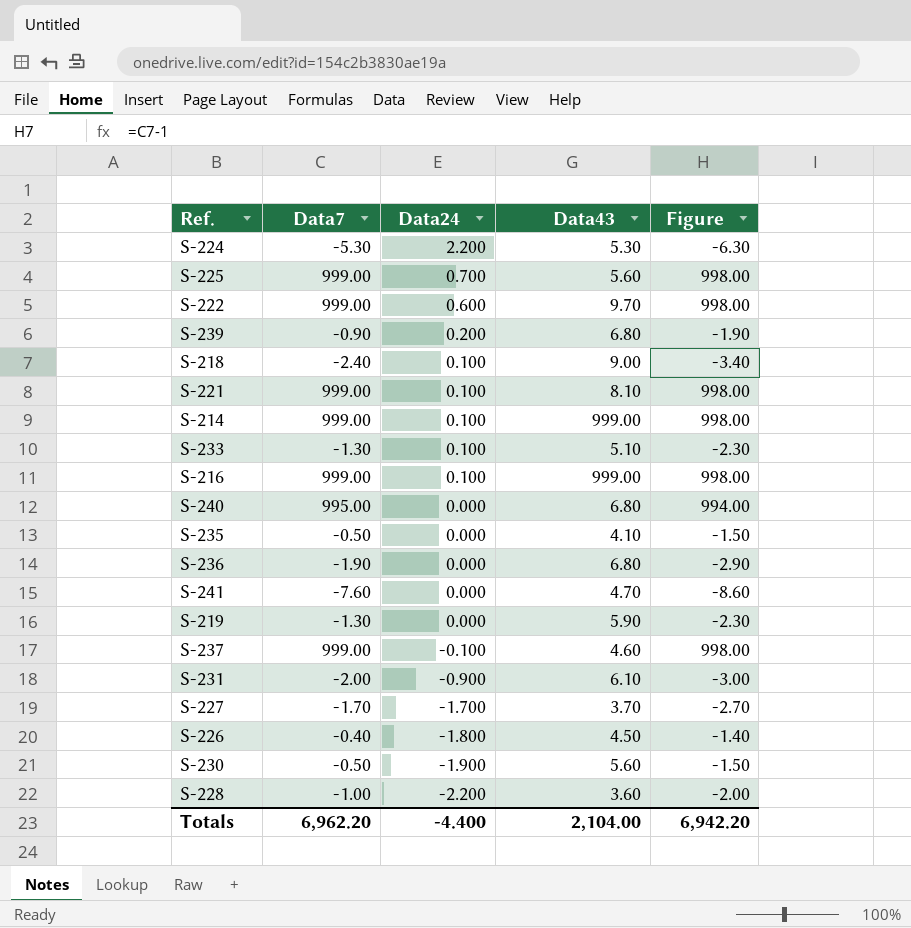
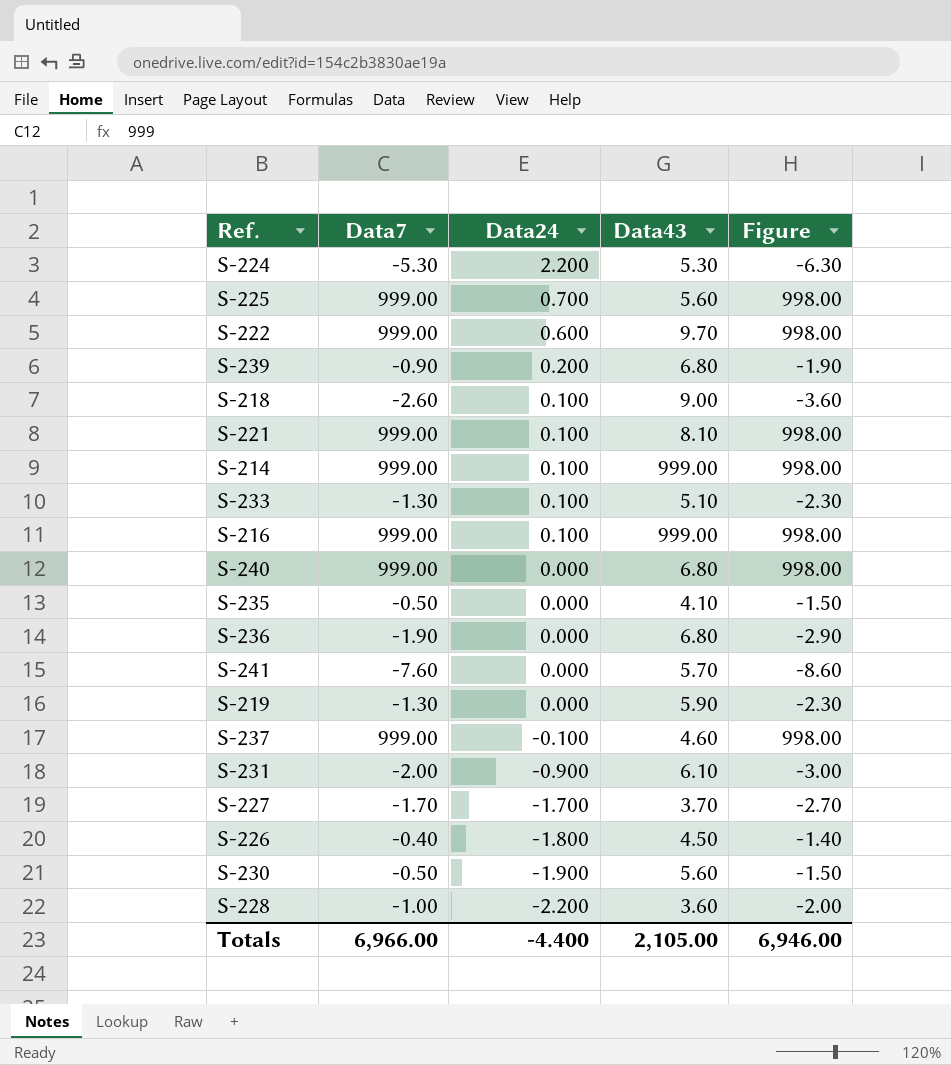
S-218 | Data7: -2.40 -> -2.60
S-218 | Figure: -3.40 -> -3.60
S-240 | Data7: 995.00 -> 999.00
S-240 | Figure: 994.00 -> 998.00
S-241 | Data43: 4.70 -> 5.70
Totals | Data7: 6,962.20 -> 6,966.00
Totals | Data43: 2,104.00 -> 2,105.00
Totals | Figure: 6,942.20 -> 6,946.00

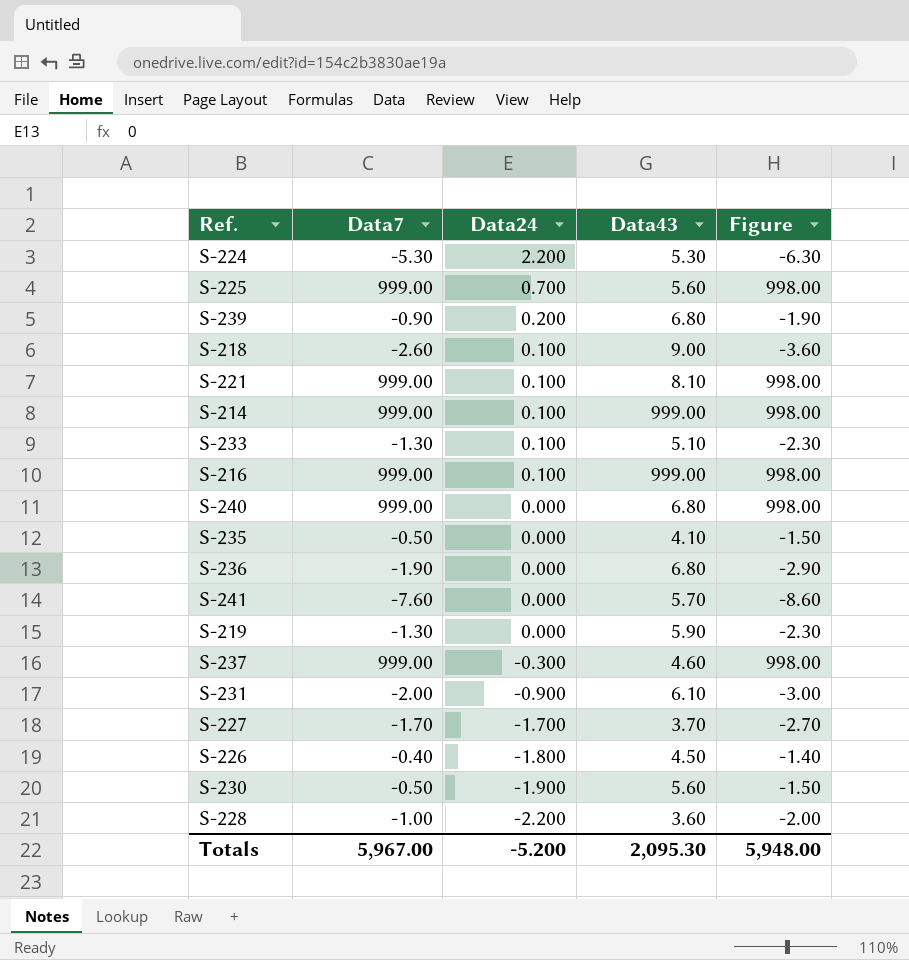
row S-222: 999.00 | 0.600 | 9.70 | 998.00 -> none
S-237 | Data24: -0.100 -> -0.300
Totals | Data7: 6,966.00 -> 5,967.00
Totals | Data24: -4.400 -> -5.200
Totals | Data43: 2,105.00 -> 2,095.30
Totals | Figure: 6,946.00 -> 5,948.00

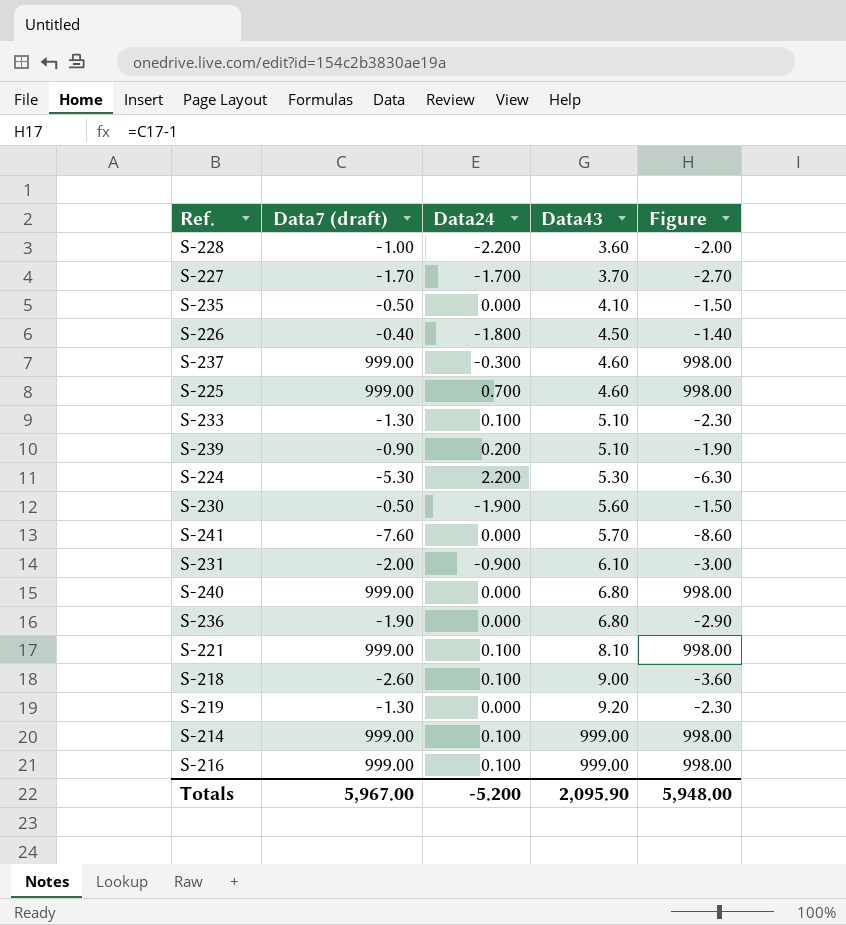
row order: Data24 descending -> Data43 ascending
column name: Data7 -> Data7 (draft)
S-225 | Data43: 5.60 -> 4.60
S-239 | Data43: 6.80 -> 5.10
S-219 | Data43: 5.90 -> 9.20
Totals | Data43: 2,095.30 -> 2,095.90

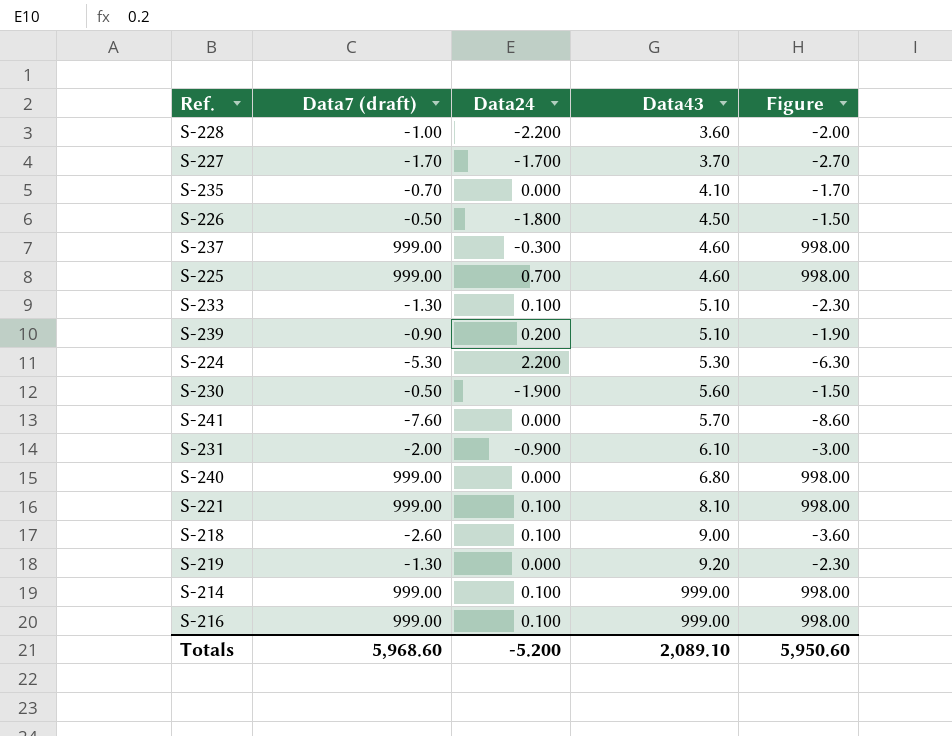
row S-236: -1.90 | 0.000 | 6.80 | -2.90 -> none
S-235 | Data7 (draft): -0.50 -> -0.70
S-235 | Figure: -1.50 -> -1.70
S-226 | Data7 (draft): -0.40 -> -0.50
S-226 | Figure: -1.40 -> -1.50
Totals | Data7 (draft): 5,967.00 -> 5,968.60
Totals | Data43: 2,095.90 -> 2,089.10
Totals | Figure: 5,948.00 -> 5,950.60

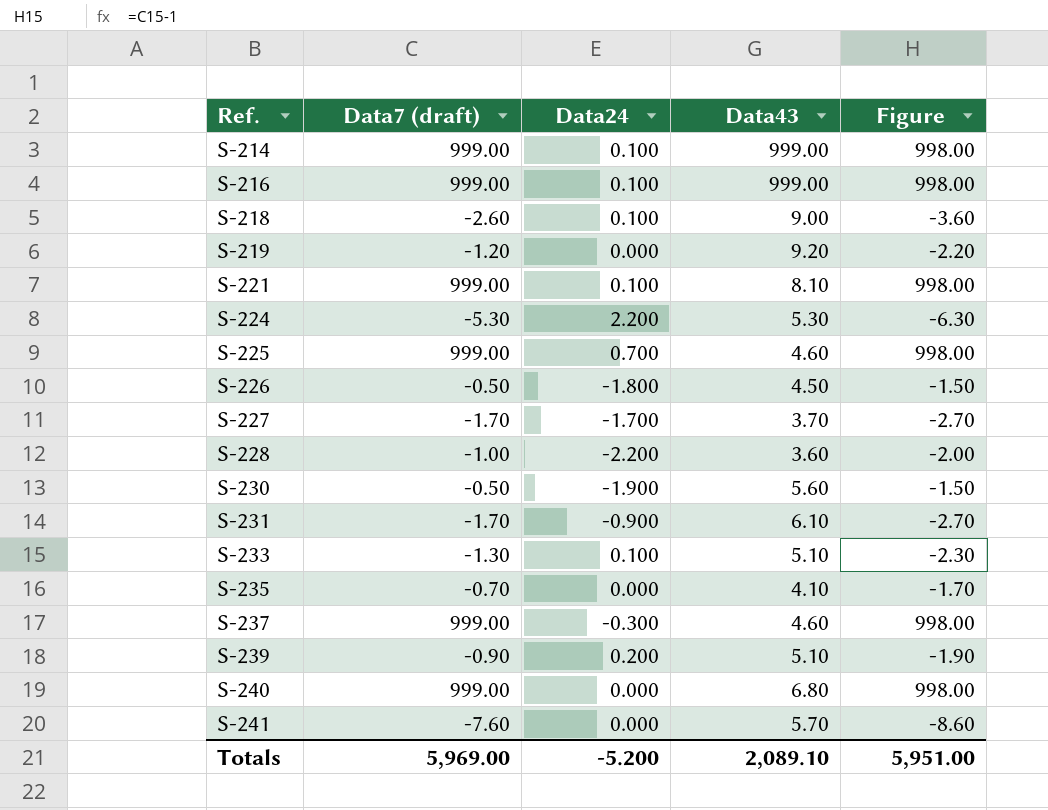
row order: Data43 ascending -> Ref. ascending
S-219 | Data7 (draft): -1.30 -> -1.20
S-219 | Figure: -2.30 -> -2.20
S-231 | Data7 (draft): -2.00 -> -1.70
S-231 | Figure: -3.00 -> -2.70
Totals | Data7 (draft): 5,968.60 -> 5,969.00
Totals | Figure: 5,950.60 -> 5,951.00

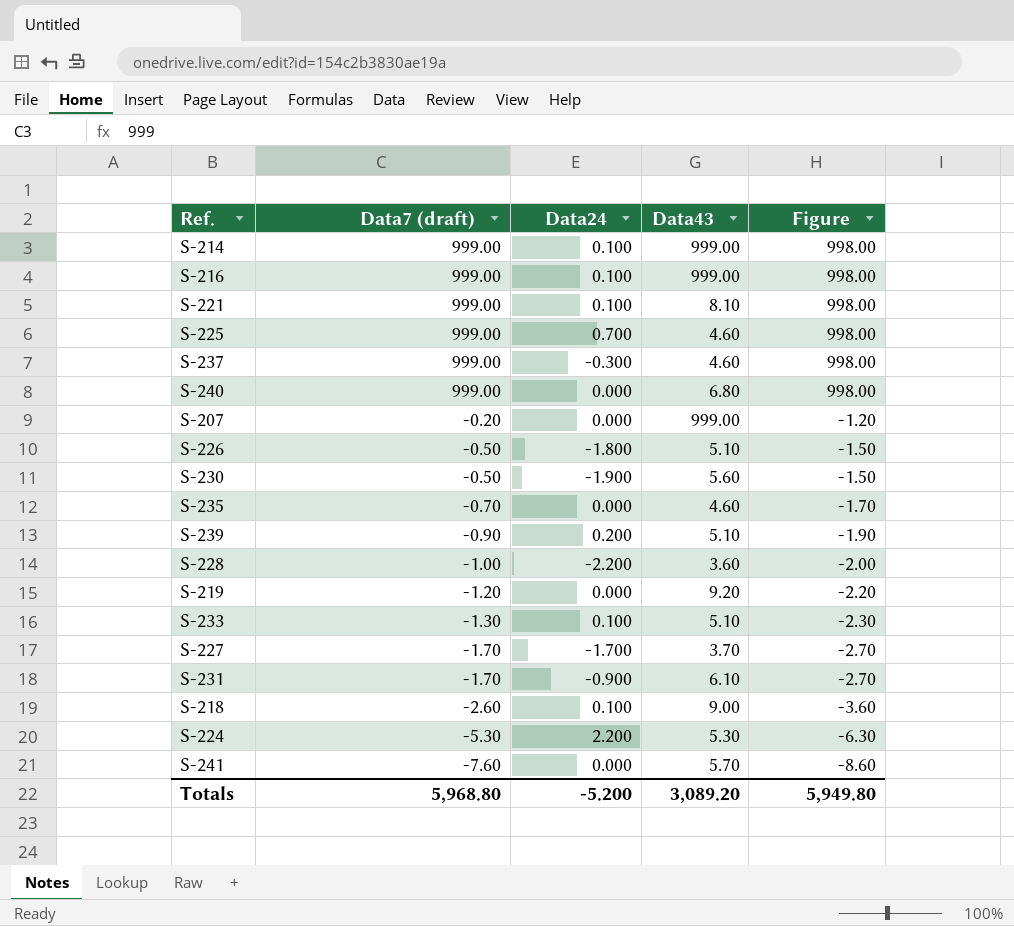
row order: Ref. ascending -> Data7 (draft) descending
row S-207: none -> -0.20 | 0.000 | 999.00 | -1.20
S-226 | Data43: 4.50 -> 5.10
S-235 | Data43: 4.10 -> 4.60
Totals | Data7 (draft): 5,969.00 -> 5,968.80
Totals | Data43: 2,089.10 -> 3,089.20
Totals | Figure: 5,951.00 -> 5,949.80

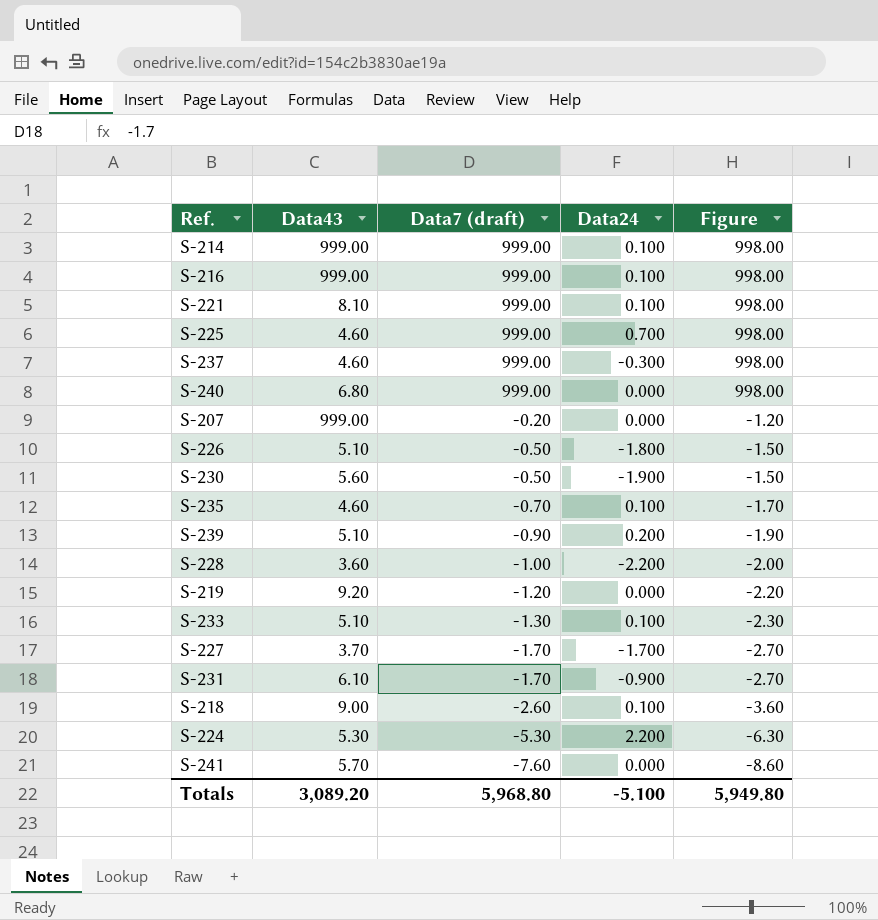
column Data43 | position: 4 -> 2
S-235 | Data24: 0.000 -> 0.100
Totals | Data24: -5.200 -> -5.100

